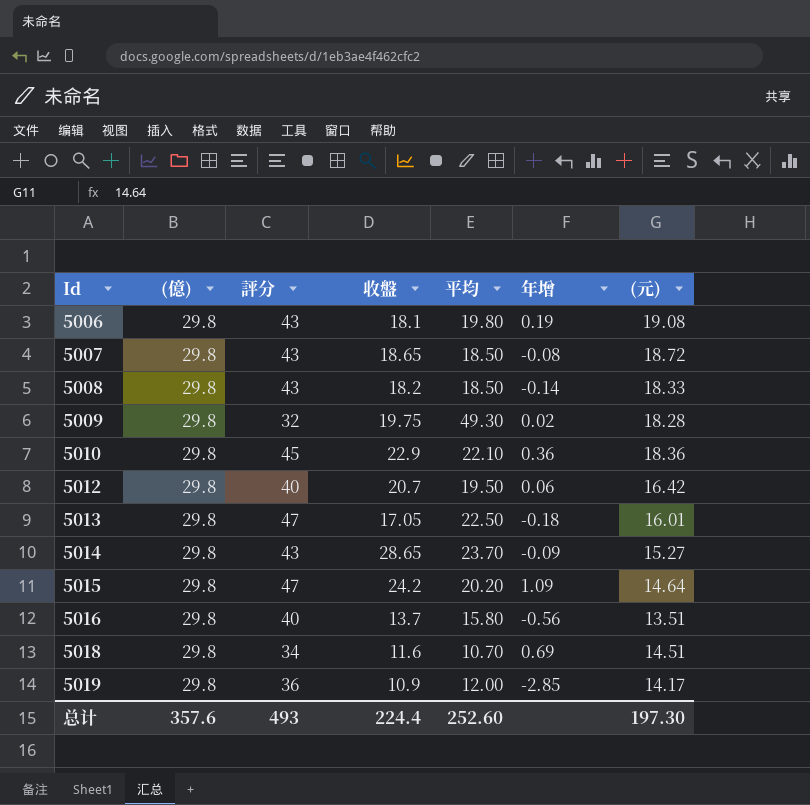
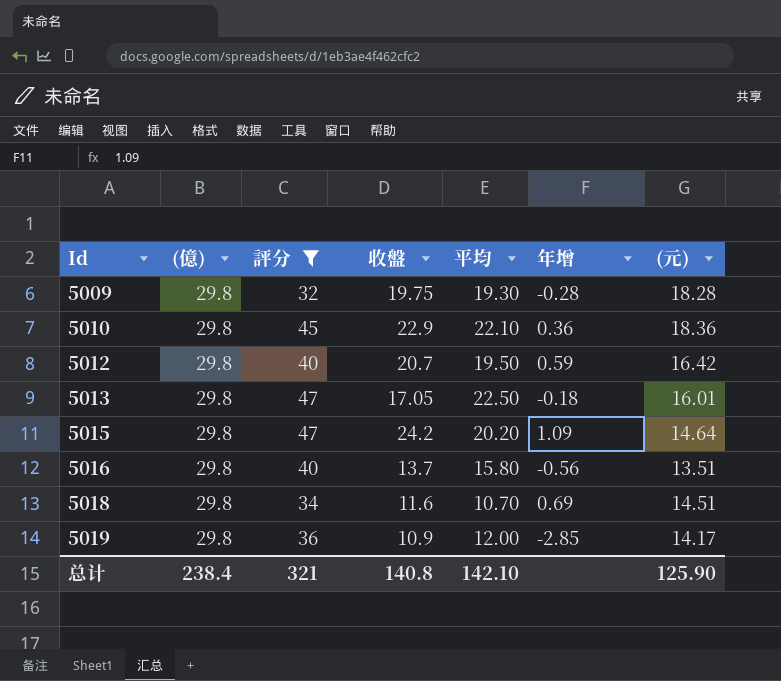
filter: none -> 評分 != 43
5009 | 平均: 49.30 -> 19.30
5009 | 年增: 0.02 -> -0.28
5012 | 年增: 0.06 -> 0.59
总计 | (億): 357.6 -> 238.4
总计 | 評分: 493 -> 321
总计 | 收盤: 224.4 -> 140.8
总计 | 平均: 252.60 -> 142.10
总计 | (元): 197.30 -> 125.90

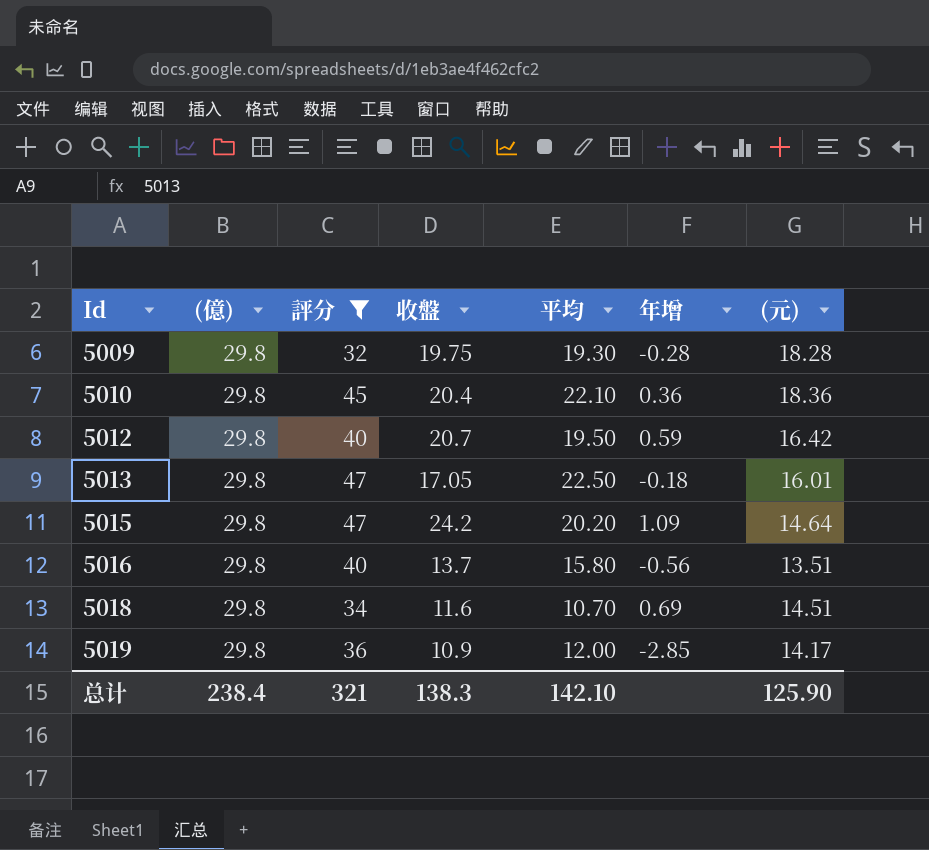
5010 | 收盤: 22.9 -> 20.4
总计 | 收盤: 140.8 -> 138.3

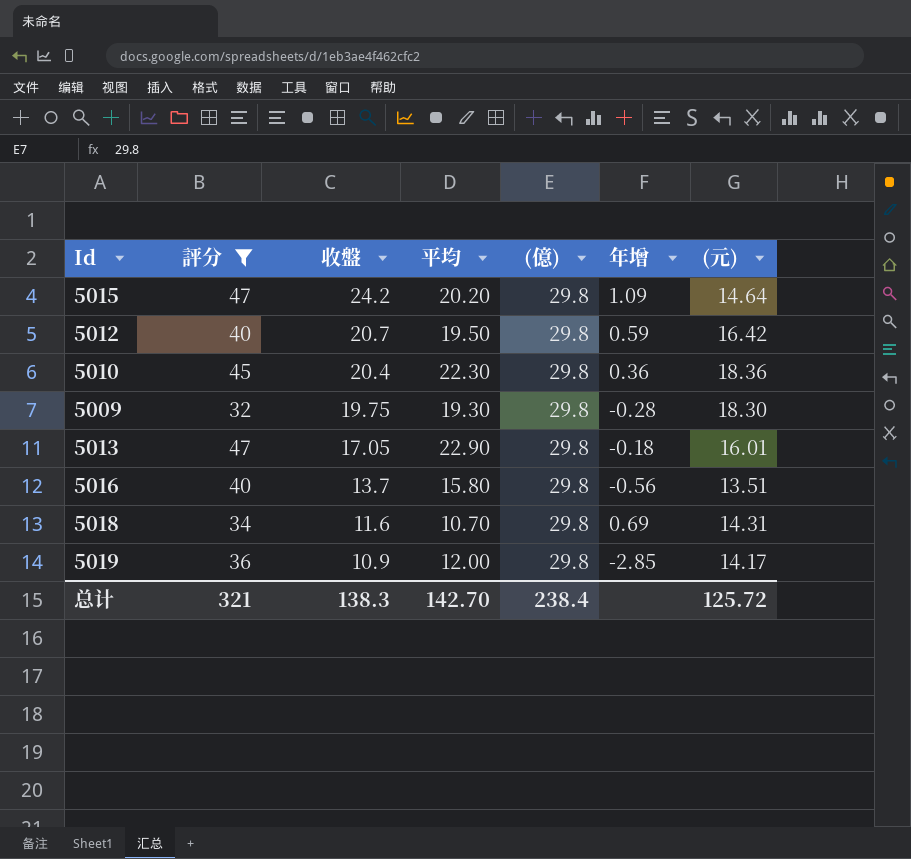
row order: Id ascending -> 收盤 descending
column (億) | position: 2 -> 5
5010 | 平均: 22.10 -> 22.30
5009 | (元): 18.28 -> 18.30
5013 | 平均: 22.50 -> 22.90
5018 | (元): 14.51 -> 14.31
总计 | 平均: 142.10 -> 142.70
总计 | (元): 125.90 -> 125.72

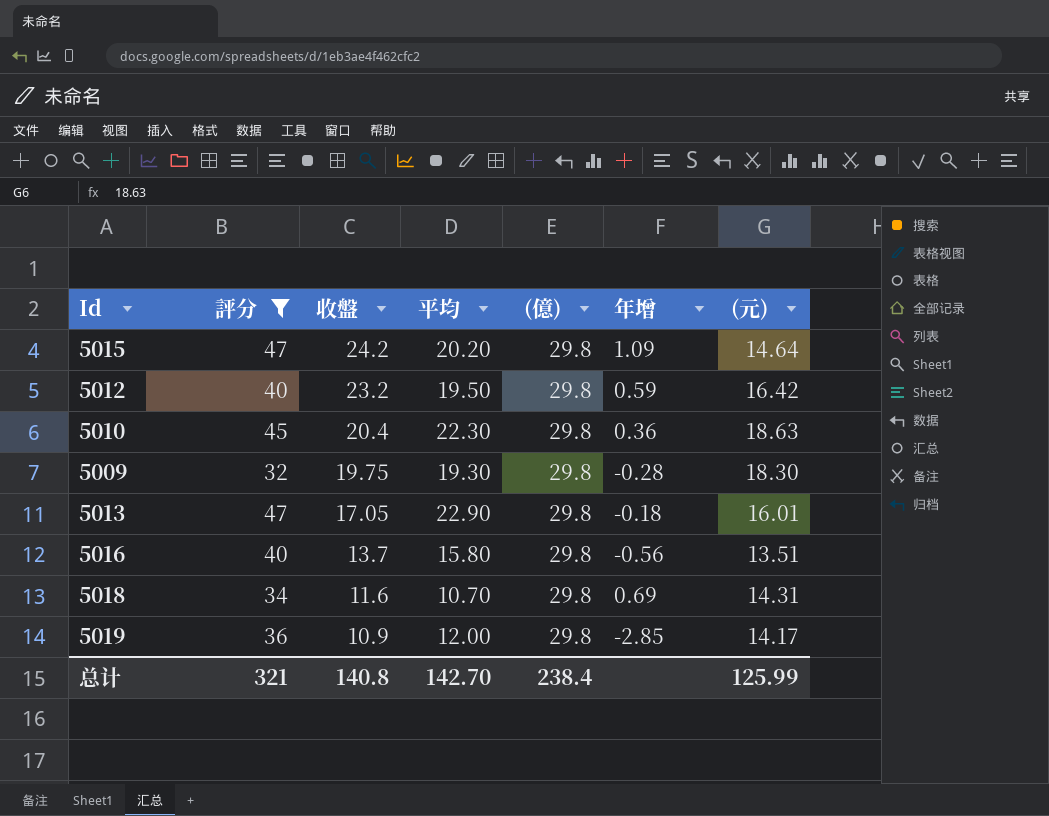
5012 | 收盤: 20.7 -> 23.2
5010 | (元): 18.36 -> 18.63
总计 | 收盤: 138.3 -> 140.8
总计 | (元): 125.72 -> 125.99

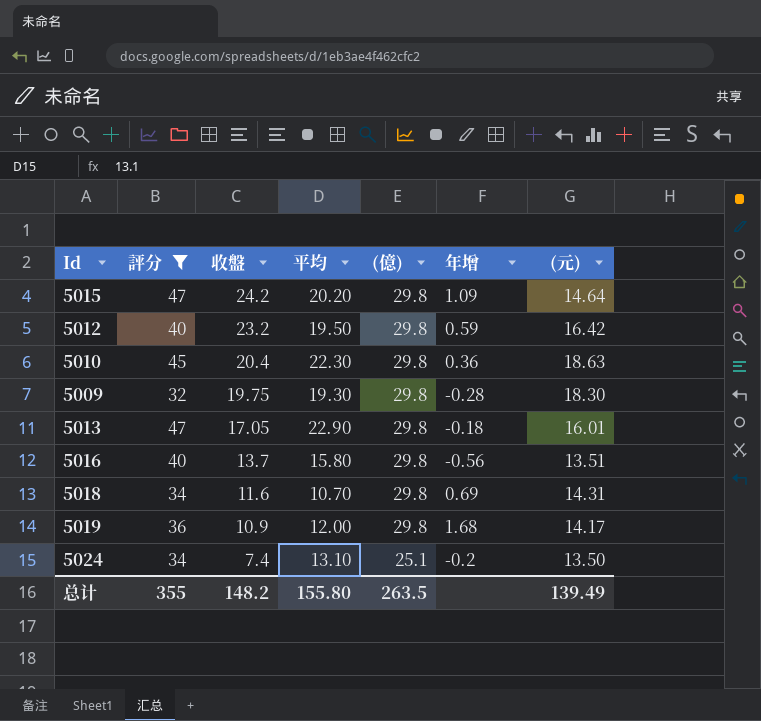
5019 | 年增: -2.85 -> 1.68
row 5024: none -> 34 | 7.4 | 13.10 | 25.1 | -0.2 | 13.50
总计 | 評分: 321 -> 355
总计 | 收盤: 140.8 -> 148.2
总计 | 平均: 142.70 -> 155.80
总计 | (億): 238.4 -> 263.5
总计 | (元): 125.99 -> 139.49

